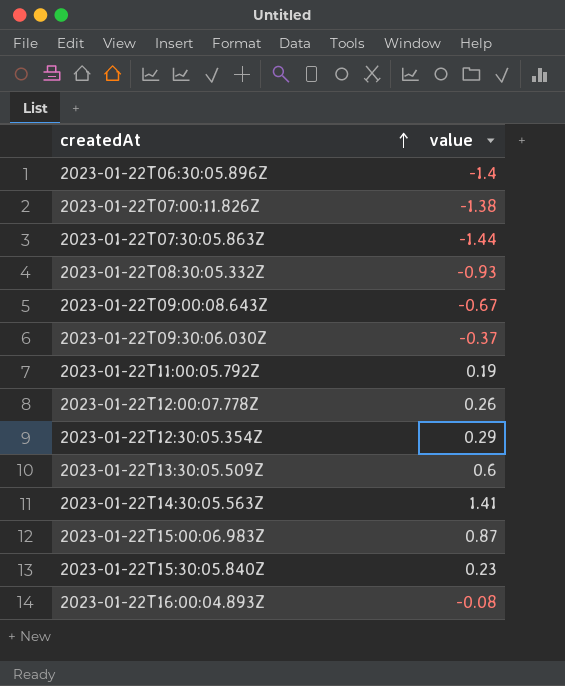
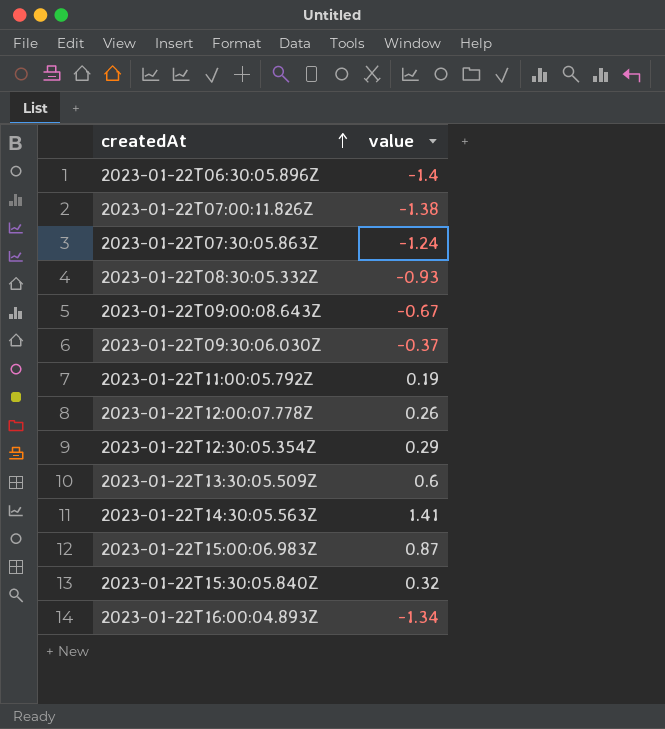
2023-01-22T07:30:05.863Z | value: -1.44 -> -1.24
2023-01-22T15:30:05.840Z | value: 0.23 -> 0.32
2023-01-22T16:00:04.893Z | value: -0.08 -> -1.34

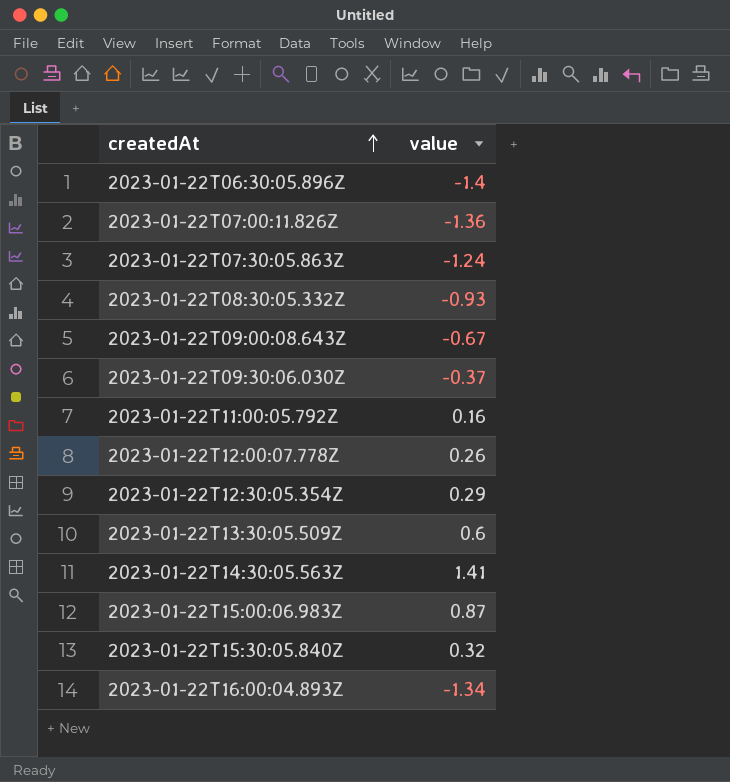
2023-01-22T07:00:11.826Z | value: -1.38 -> -1.36
2023-01-22T11:00:05.792Z | value: 0.19 -> 0.16

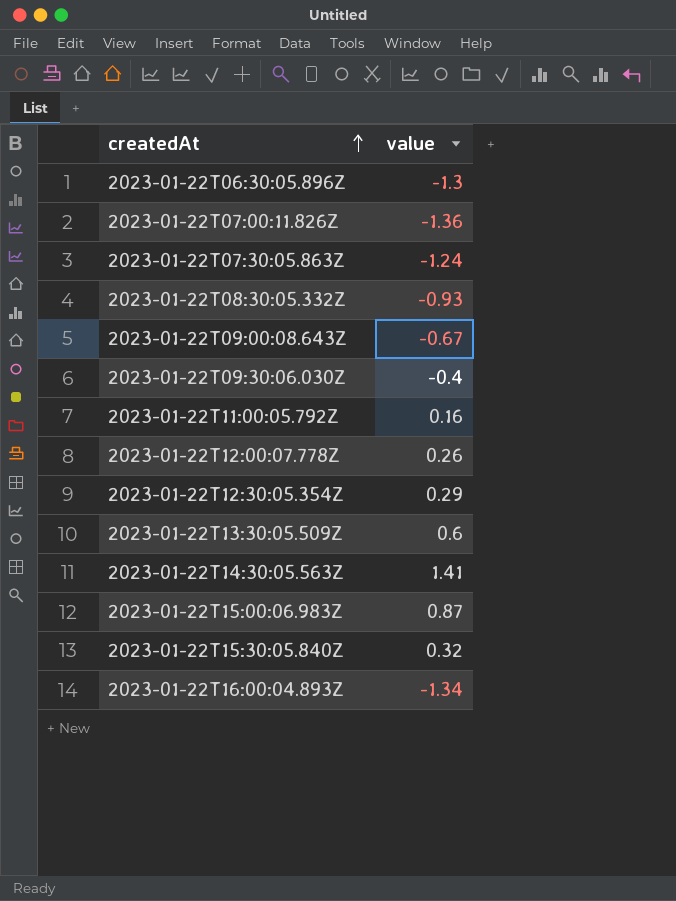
2023-01-22T06:30:05.896Z | value: -1.4 -> -1.3
2023-01-22T09:30:06.030Z | value: -0.37 -> -0.4

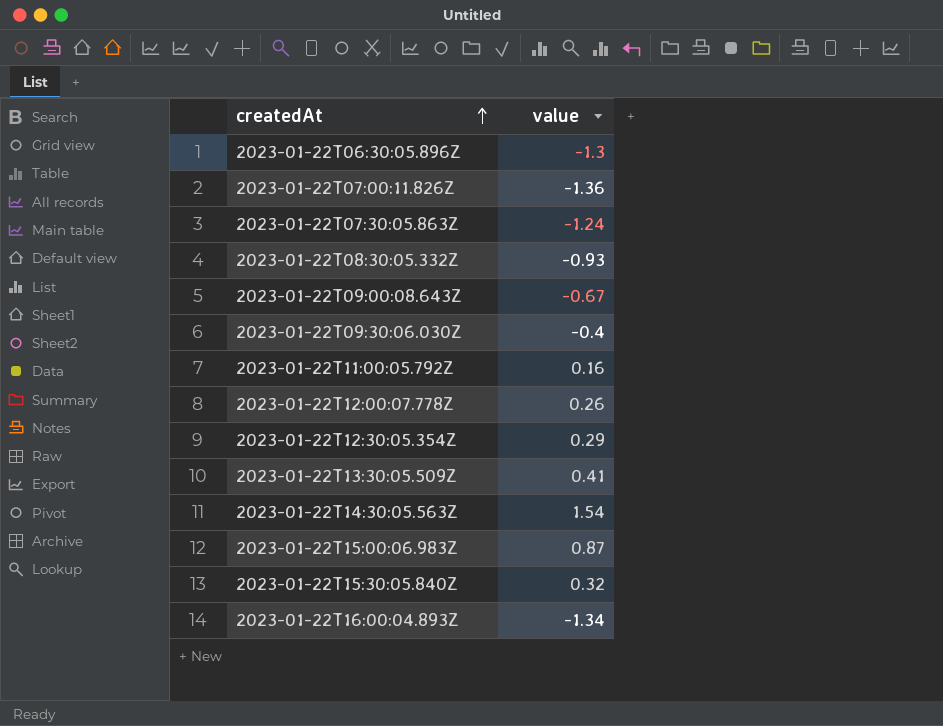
2023-01-22T13:30:05.509Z | value: 0.6 -> 0.41
2023-01-22T14:30:05.563Z | value: 1.41 -> 1.54

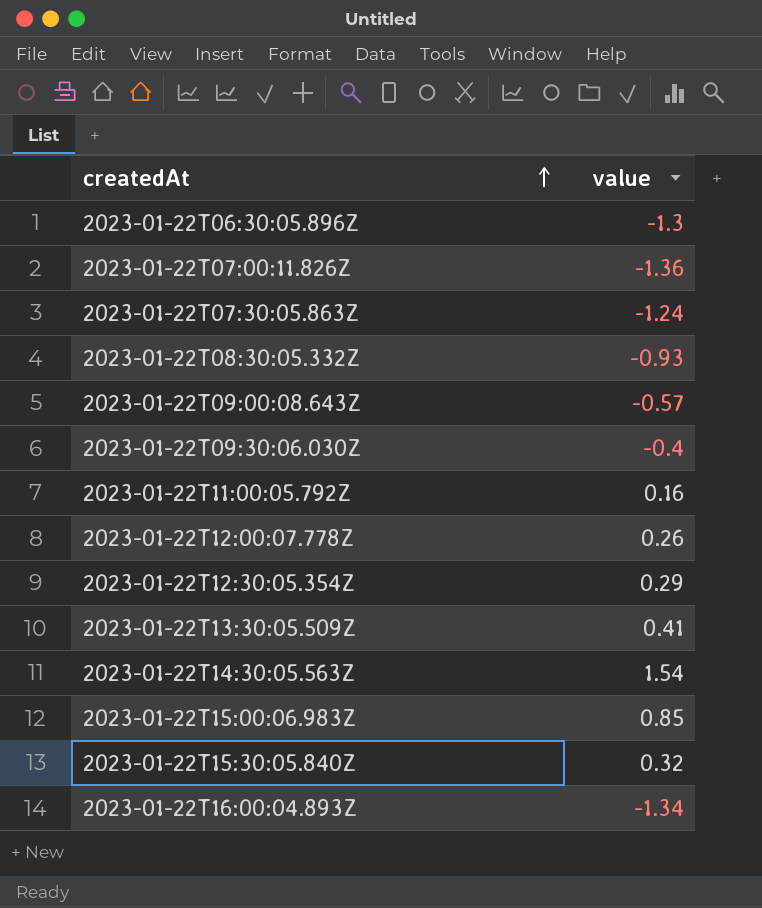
2023-01-22T09:00:08.643Z | value: -0.67 -> -0.57
2023-01-22T15:00:06.983Z | value: 0.87 -> 0.85

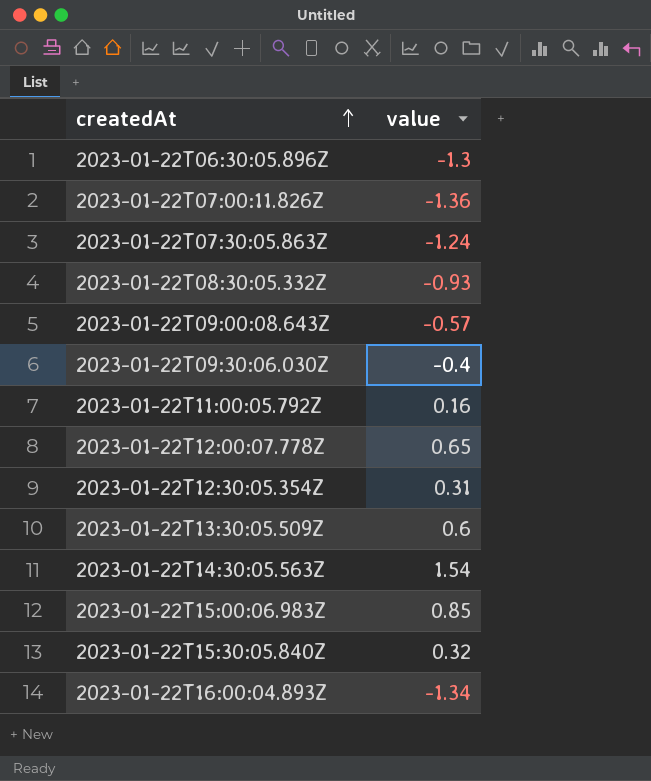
2023-01-22T12:00:07.778Z | value: 0.26 -> 0.65
2023-01-22T12:30:05.354Z | value: 0.29 -> 0.31
2023-01-22T13:30:05.509Z | value: 0.41 -> 0.6

